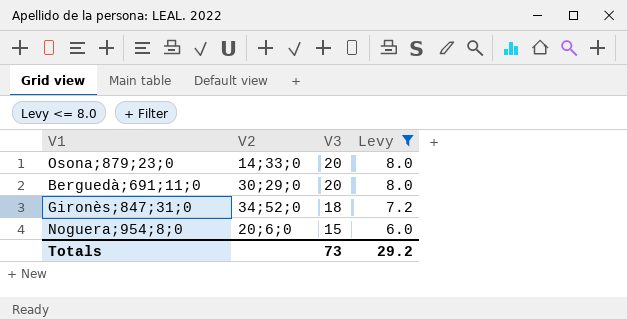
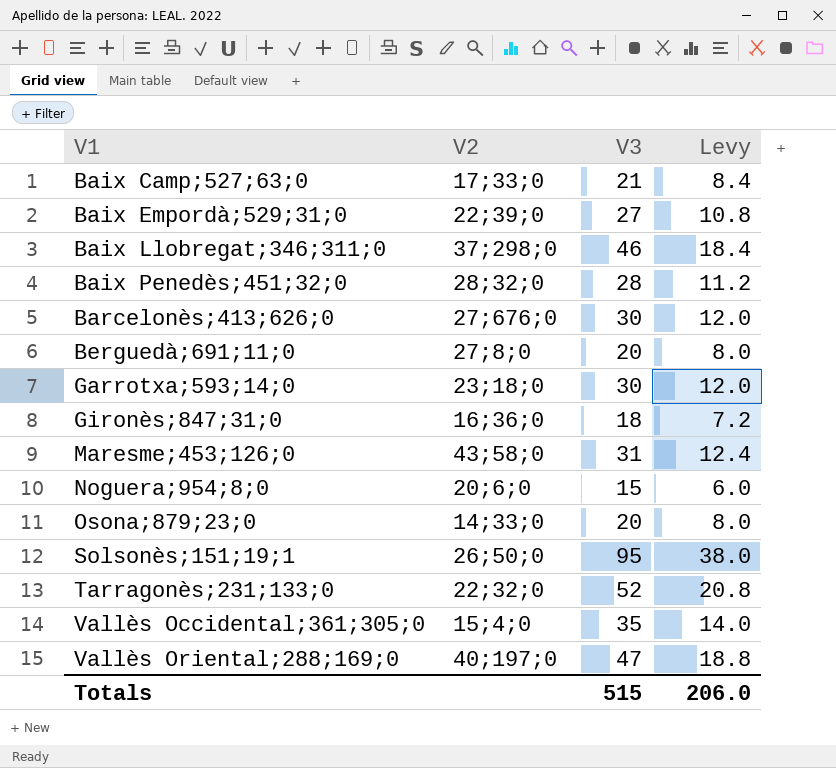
filter: Levy <= 8.0 -> none
row order: V3 descending -> V1 ascending
Berguedà;691;11;0 | V2: 30;29;0 -> 27;8;0
Gironès;847;31;0 | V2: 34;52;0 -> 16;36;0
Totals | V3: 73 -> 515
Totals | Levy: 29.2 -> 206.0

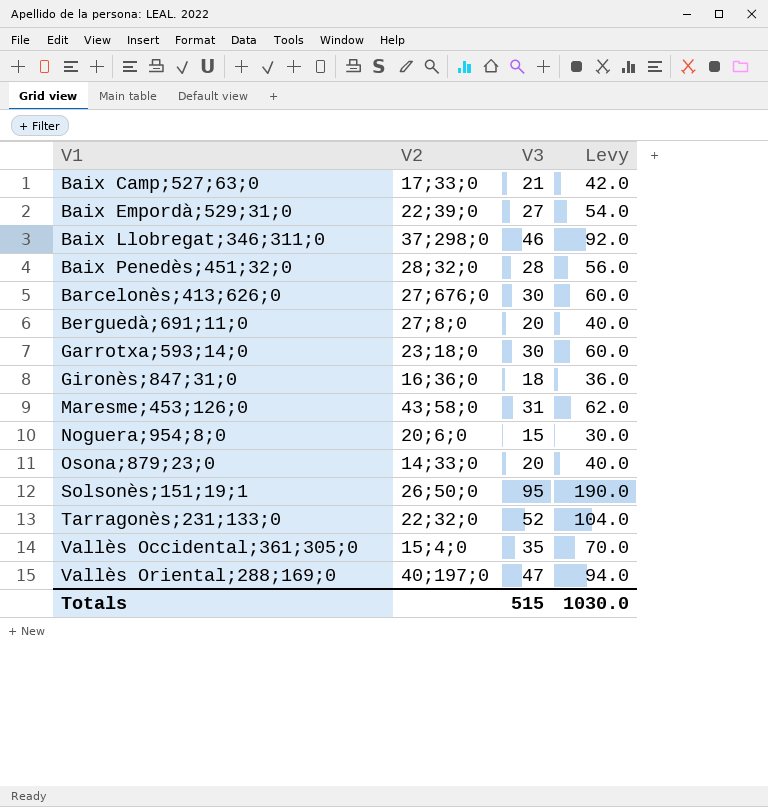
column Levy | formula: [V3] * 0.4 -> [V3] * 2
Totals | Levy: 206.0 -> 1030.0

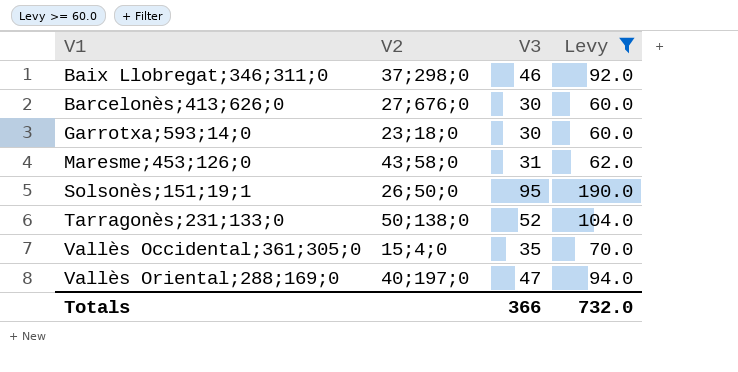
filter: none -> Levy >= 60.0
Tarragonès;231;133;0 | V2: 22;32;0 -> 50;138;0
Totals | V3: 515 -> 366
Totals | Levy: 1030.0 -> 732.0

